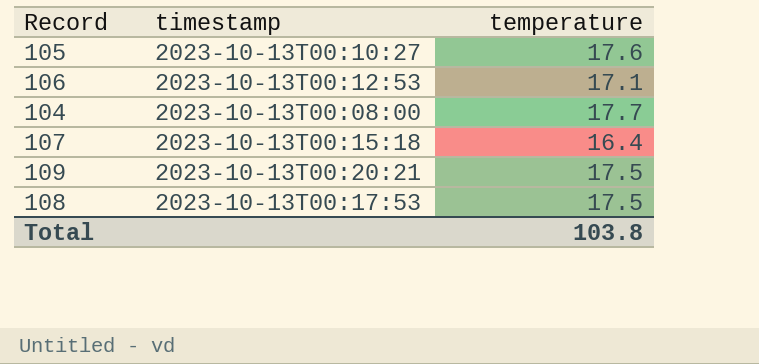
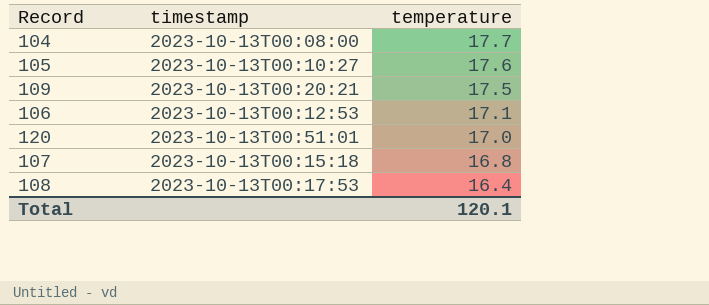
row order: none -> temperature descending
row 120: none -> 2023-10-13T00:51:01 | 17.0
107 | temperature: 16.4 -> 16.8
108 | temperature: 17.5 -> 16.4
Total | temperature: 103.8 -> 120.1

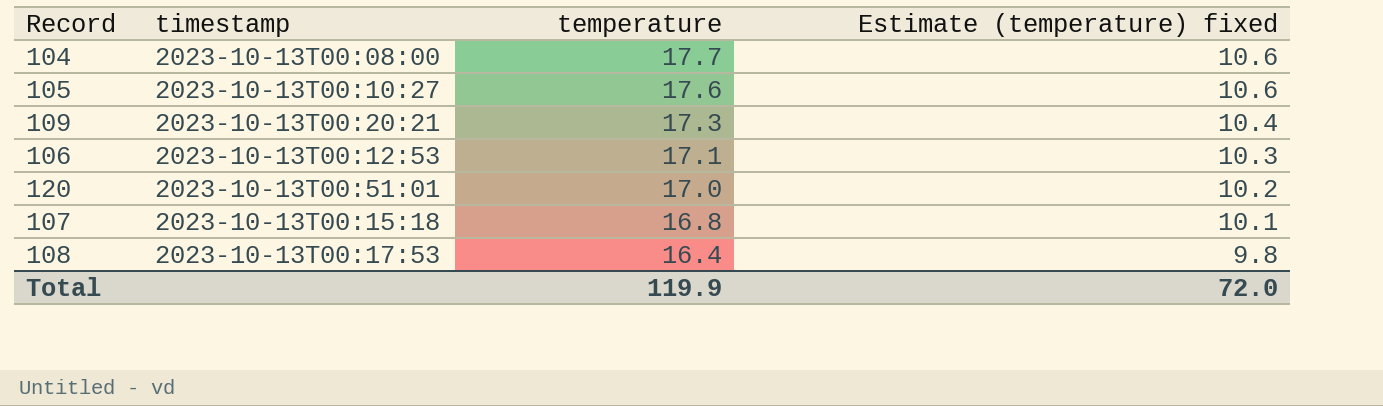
column Estimate (temperature) fixed | formula: none -> [temperature] * 0.6
109 | temperature: 17.5 -> 17.3
Total | temperature: 120.1 -> 119.9

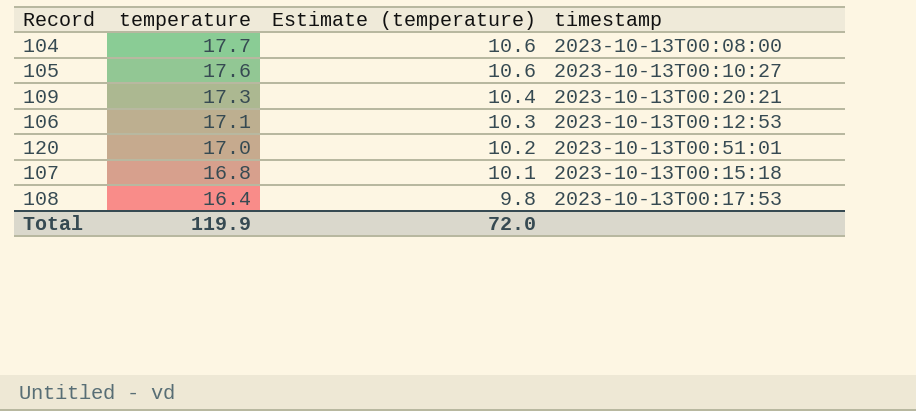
column name: Estimate (temperature) fixed -> Estimate (temperature)
column timestamp | position: 2 -> 4

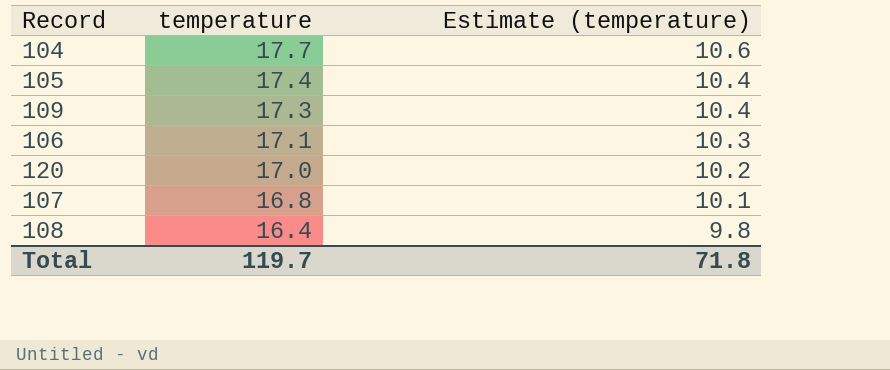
column timestamp | position: 4 -> none
105 | temperature: 17.6 -> 17.4
105 | Estimate (temperature): 10.6 -> 10.4
Total | temperature: 119.9 -> 119.7
Total | Estimate (temperature): 72.0 -> 71.8

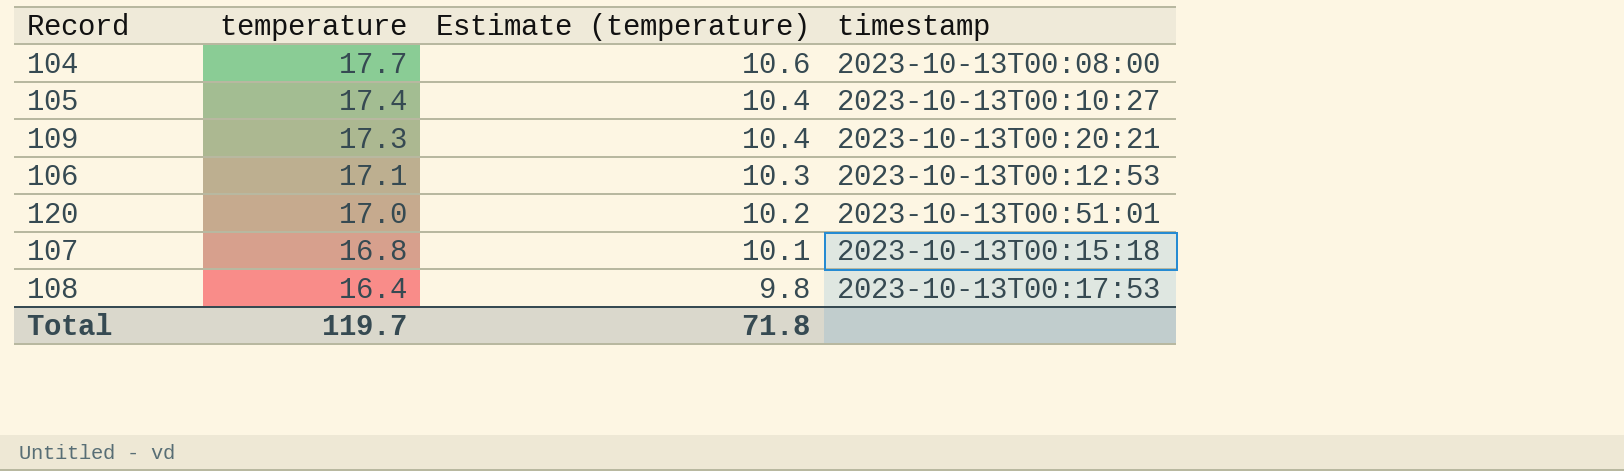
column timestamp | position: none -> 4

